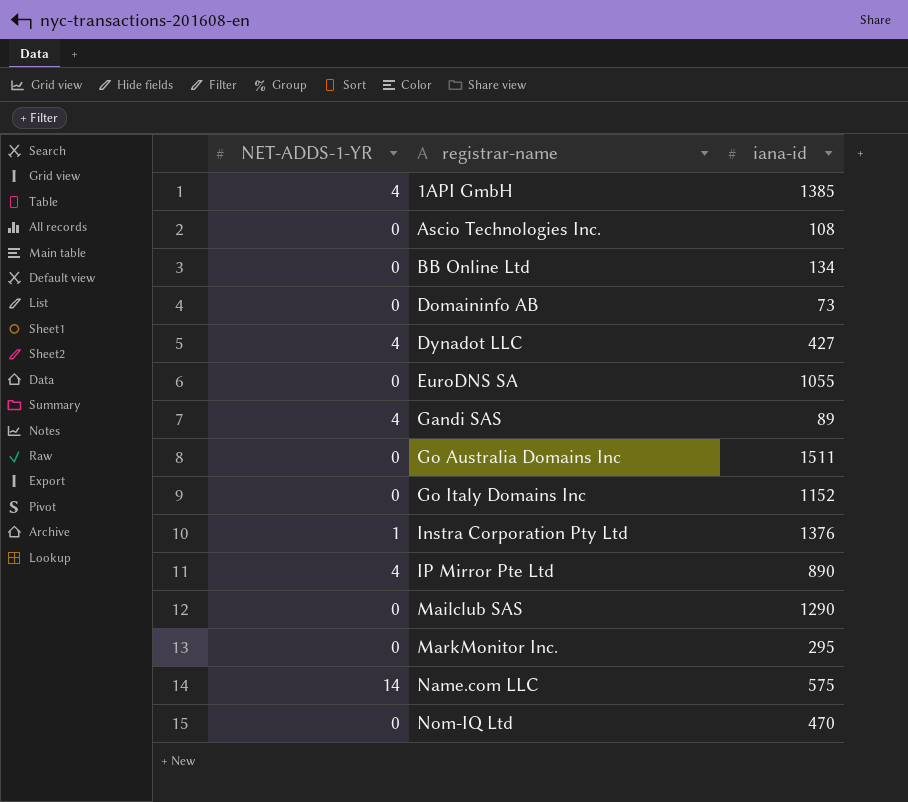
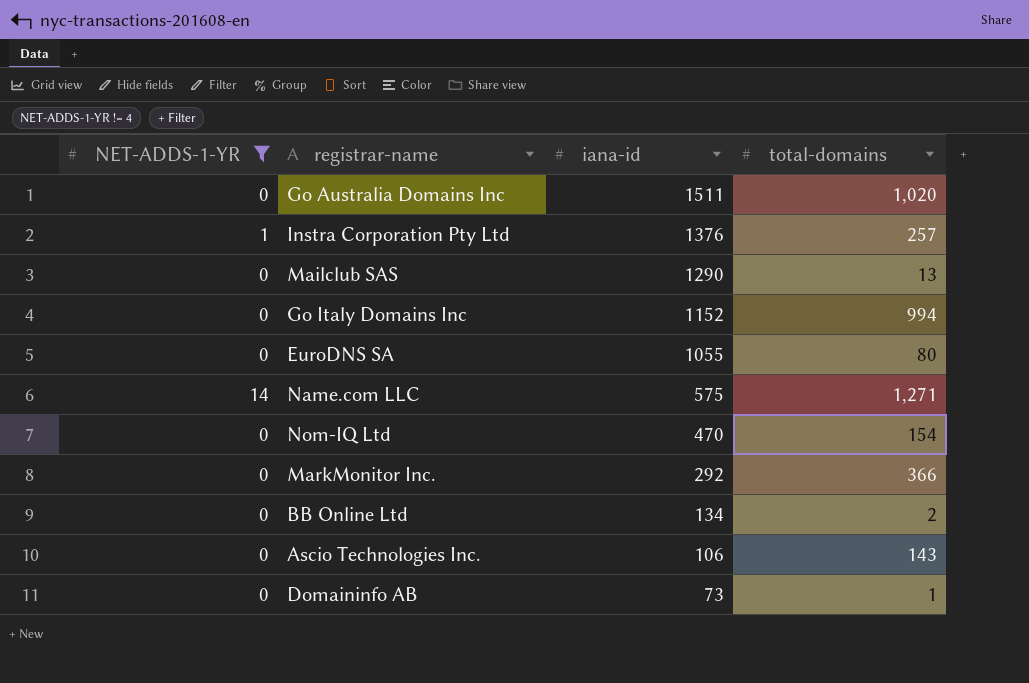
filter: none -> NET-ADDS-1-YR != 4
row order: registrar-name ascending -> iana-id descending
column total-domains | position: none -> 4
MarkMonitor Inc. | iana-id: 295 -> 292
Ascio Technologies Inc. | iana-id: 108 -> 106

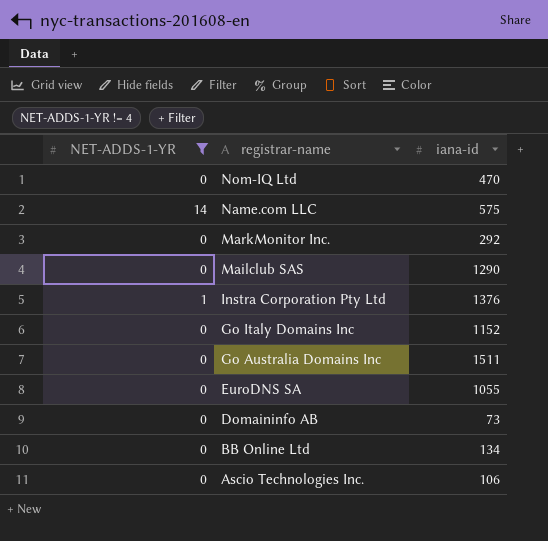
row order: iana-id descending -> registrar-name descending
column total-domains | position: 4 -> none

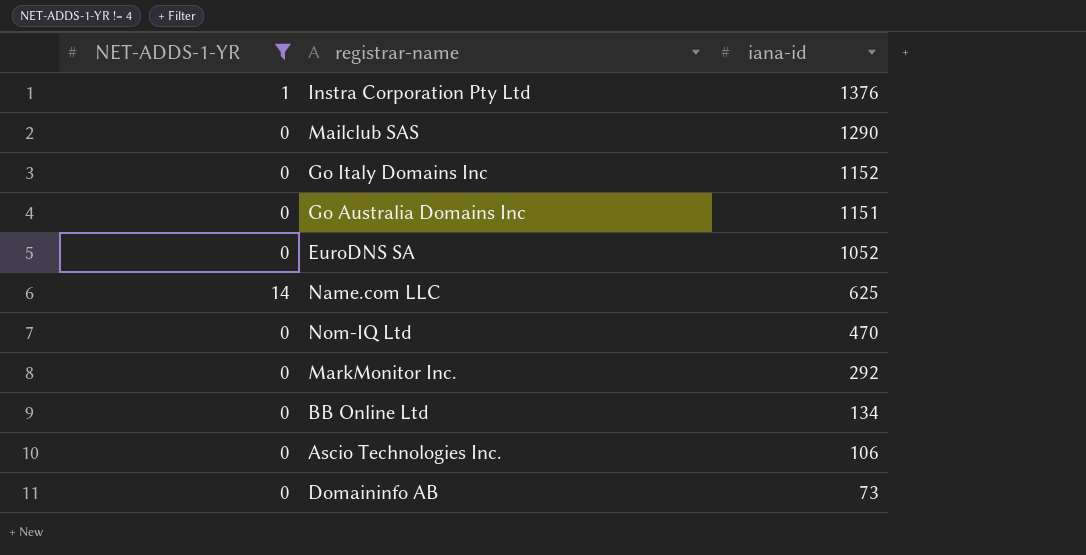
row order: registrar-name descending -> iana-id descending
Go Australia Domains Inc | iana-id: 1511 -> 1151
EuroDNS SA | iana-id: 1055 -> 1052
Name.com LLC | iana-id: 575 -> 625

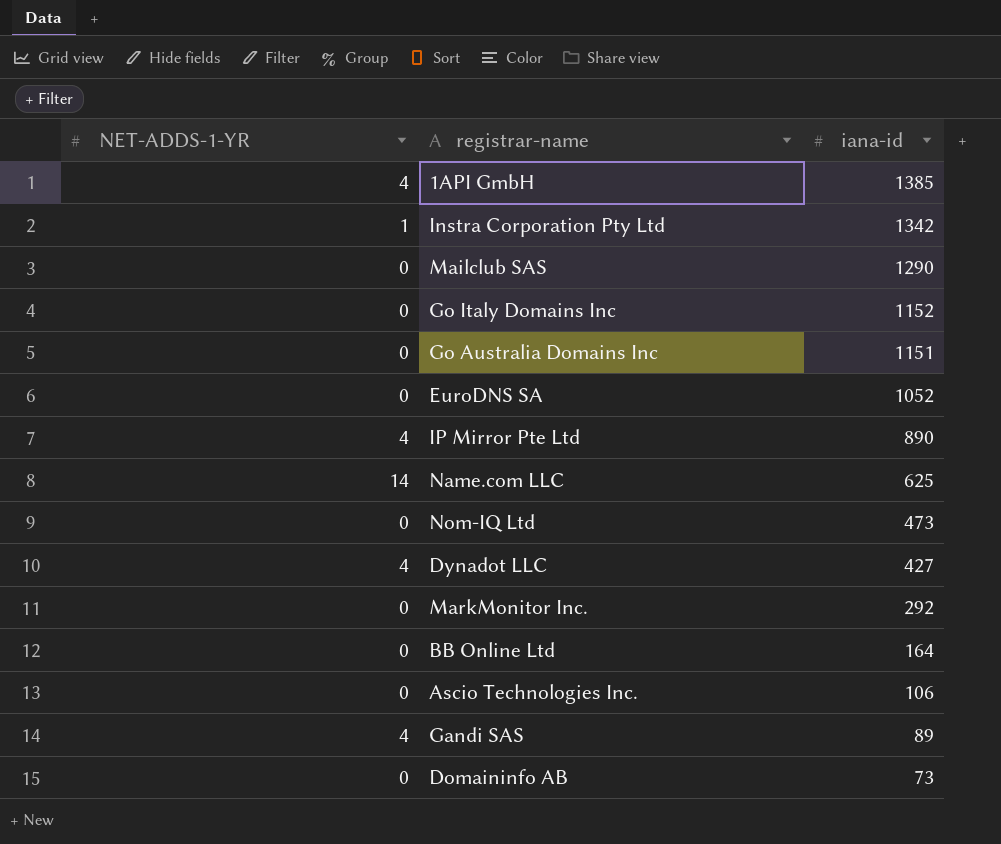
filter: NET-ADDS-1-YR != 4 -> none
Instra Corporation Pty Ltd | iana-id: 1376 -> 1342
Nom-IQ Ltd | iana-id: 470 -> 473
BB Online Ltd | iana-id: 134 -> 164

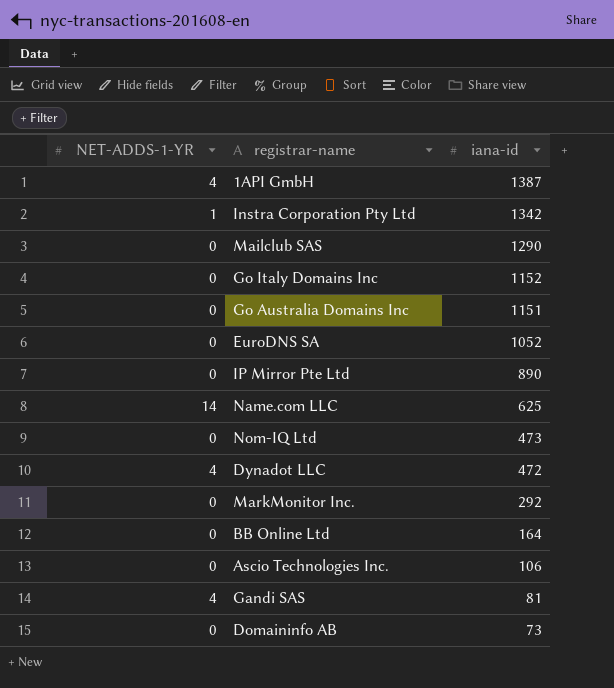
1API GmbH | iana-id: 1385 -> 1387
IP Mirror Pte Ltd | NET-ADDS-1-YR: 4 -> 0
Dynadot LLC | iana-id: 427 -> 472
Gandi SAS | iana-id: 89 -> 81

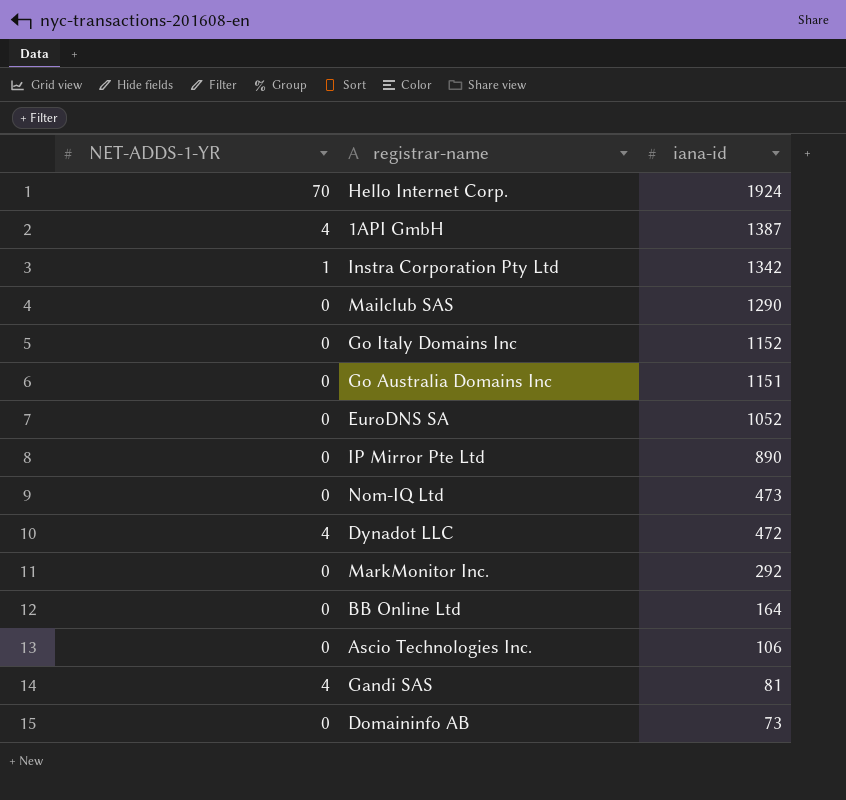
row Name.com LLC: 14 | 625 -> none
row Hello Internet Corp.: none -> 70 | 1924

